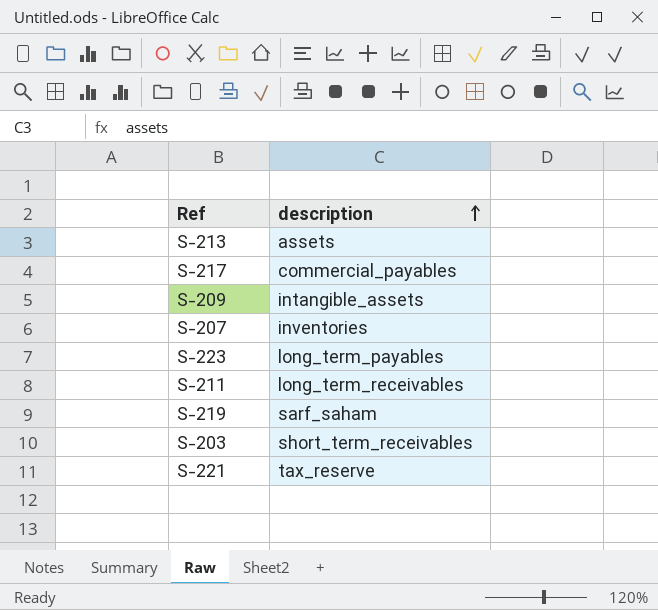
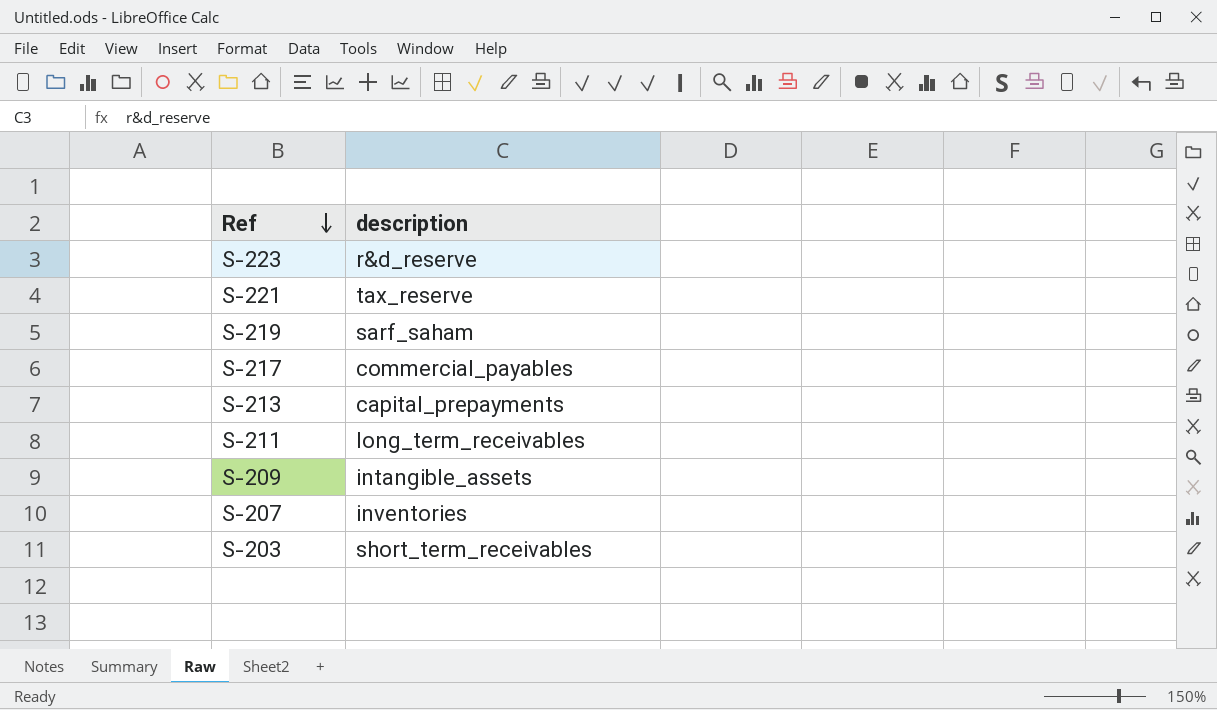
row order: description ascending -> Ref descending
S-223 | description: long_term_payables -> r&d_reserve
S-213 | description: assets -> capital_prepayments

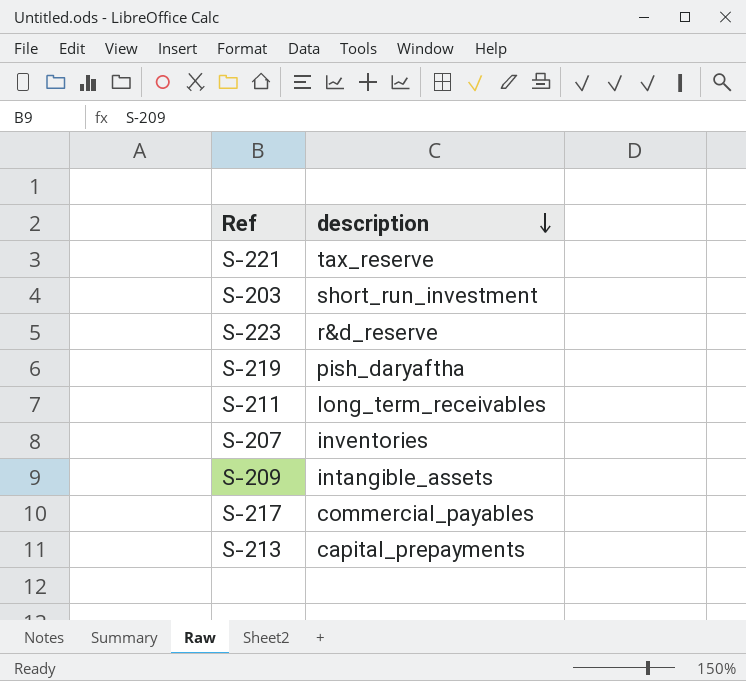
row order: Ref descending -> description descending
S-203 | description: short_term_receivables -> short_run_investment
S-219 | description: sarf_saham -> pish_daryaftha

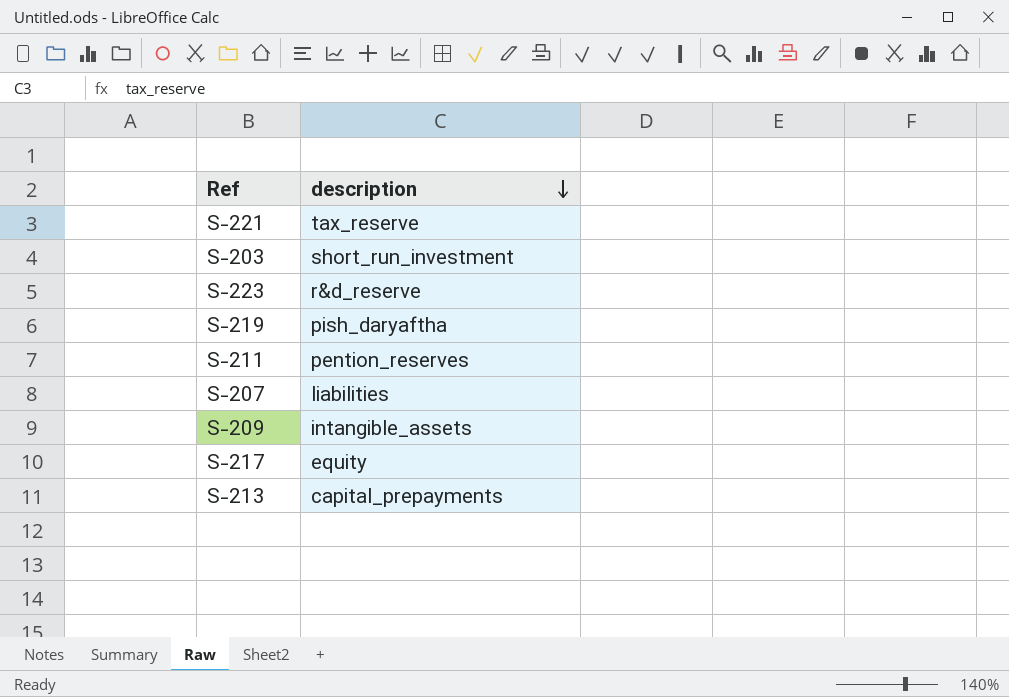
S-211 | description: long_term_receivables -> pention_reserves
S-207 | description: inventories -> liabilities
S-217 | description: commercial_payables -> equity

